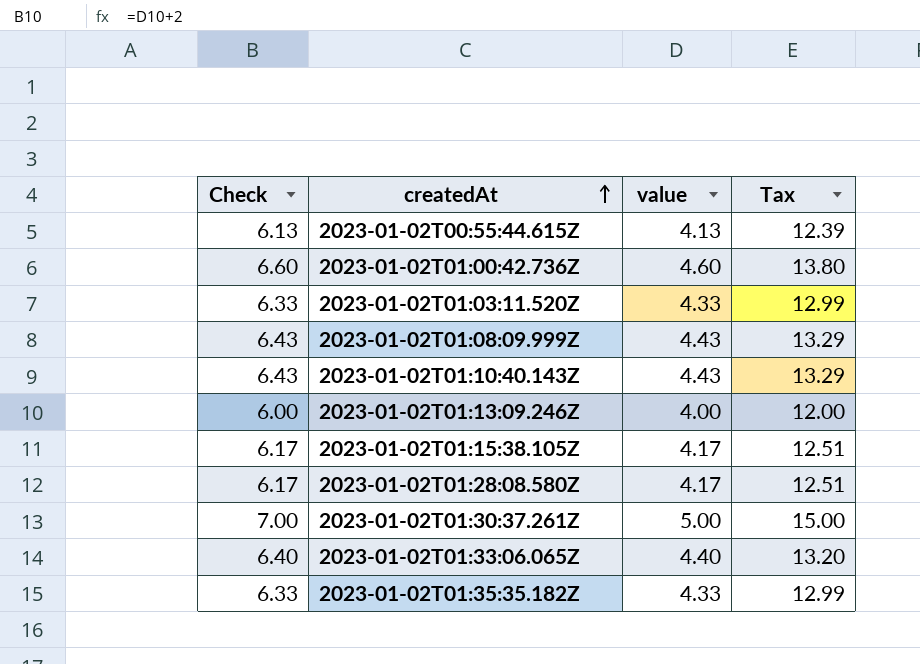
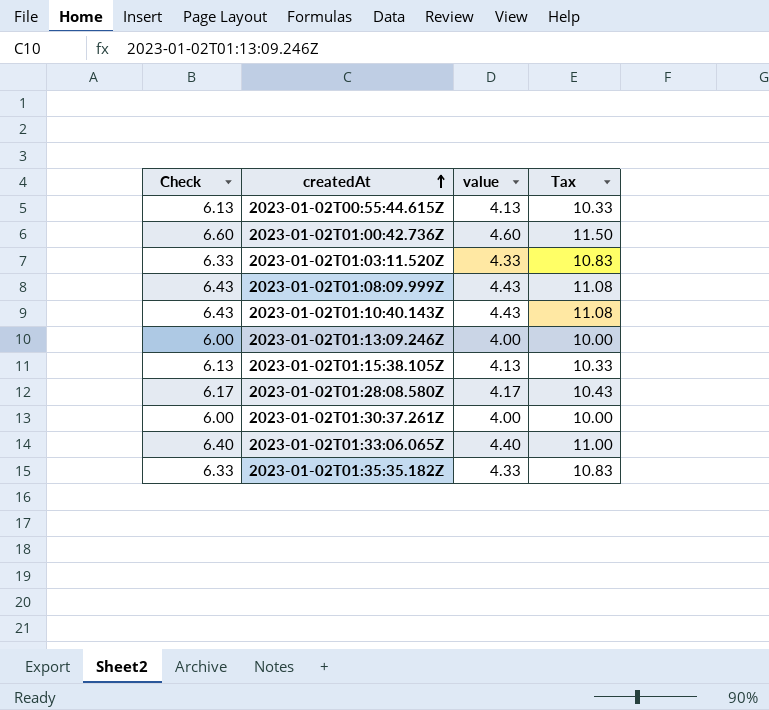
column Tax | formula: [value] * 3 -> [value] * 2.5
2023-01-02T01:15:38.105Z | Check: 6.17 -> 6.13
2023-01-02T01:15:38.105Z | value: 4.17 -> 4.13
2023-01-02T01:30:37.261Z | Check: 7.00 -> 6.00
2023-01-02T01:30:37.261Z | value: 5.00 -> 4.00

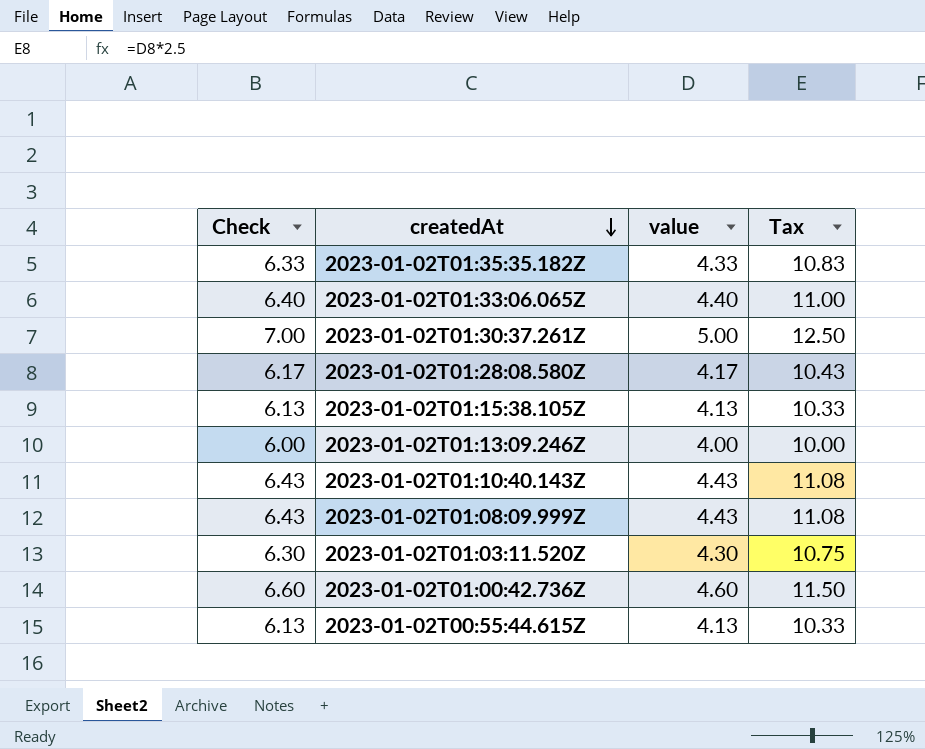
row order: createdAt ascending -> createdAt descending
2023-01-02T01:30:37.261Z | Check: 6.00 -> 7.00
2023-01-02T01:30:37.261Z | value: 4.00 -> 5.00
2023-01-02T01:30:37.261Z | Tax: 10.00 -> 12.50
2023-01-02T01:03:11.520Z | Check: 6.33 -> 6.30
2023-01-02T01:03:11.520Z | value: 4.33 -> 4.30
2023-01-02T01:03:11.520Z | Tax: 10.83 -> 10.75

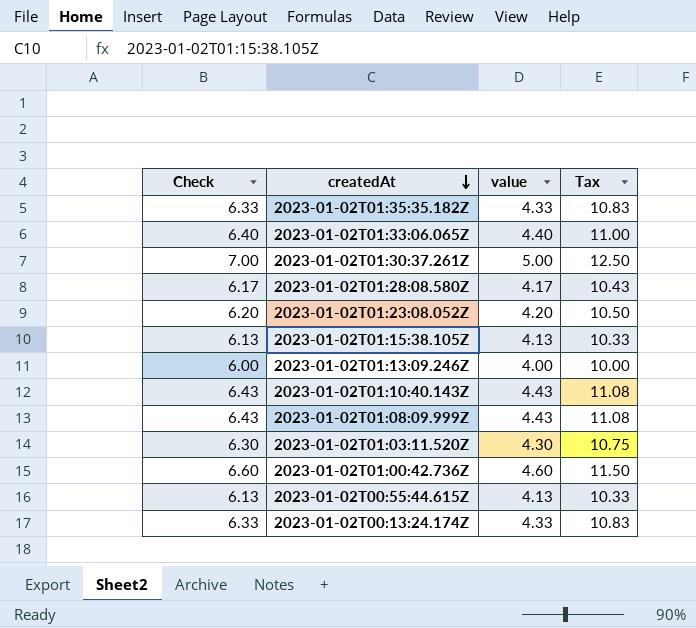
row 2023-01-02T01:23:08.052Z: none -> 6.20 | 4.20 | 10.50
row 2023-01-02T00:13:24.174Z: none -> 6.33 | 4.33 | 10.83

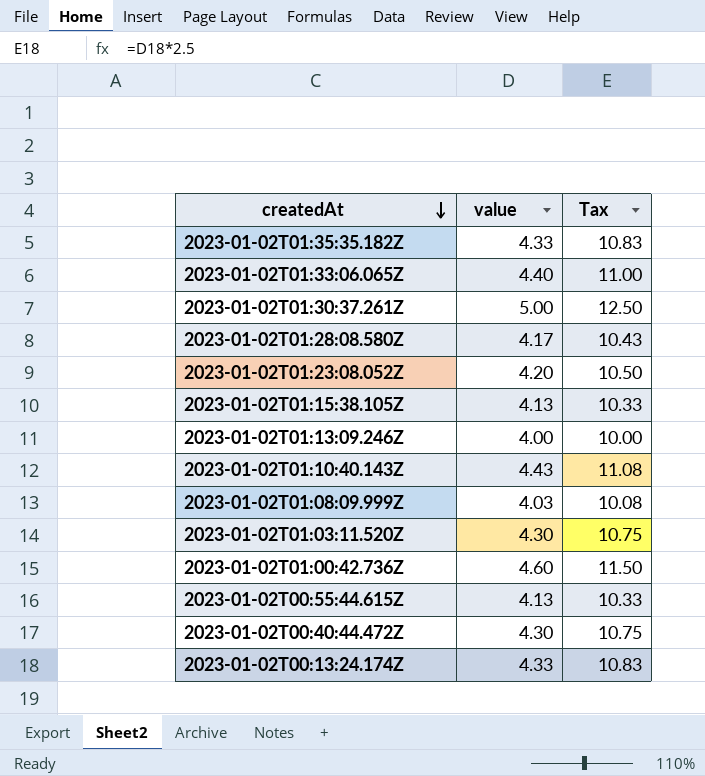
column Check | formula: [value] + 2 -> none
2023-01-02T01:08:09.999Z | value: 4.43 -> 4.03
2023-01-02T01:08:09.999Z | Tax: 11.08 -> 10.08
row 2023-01-02T00:40:44.472Z: none -> 4.30 | 10.75

